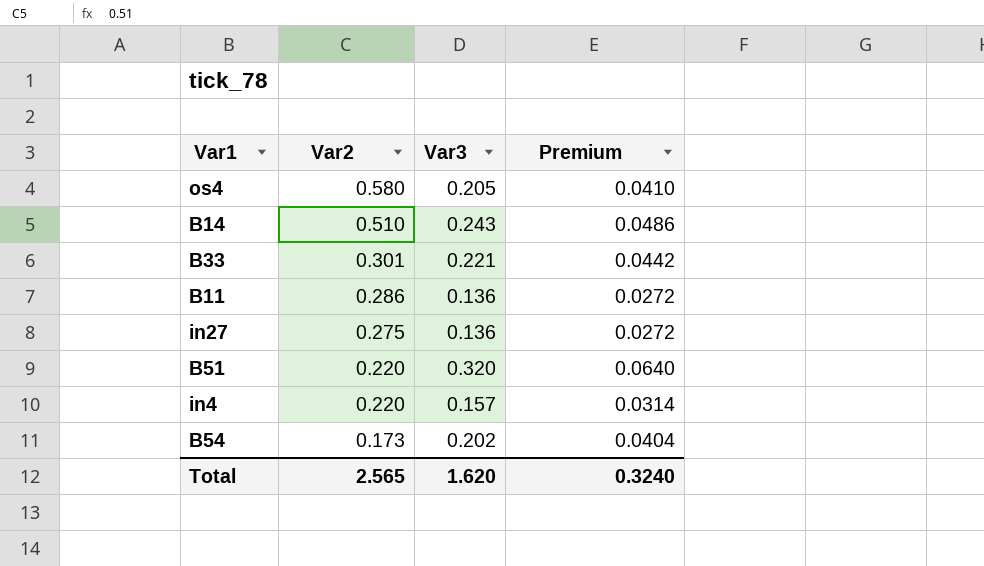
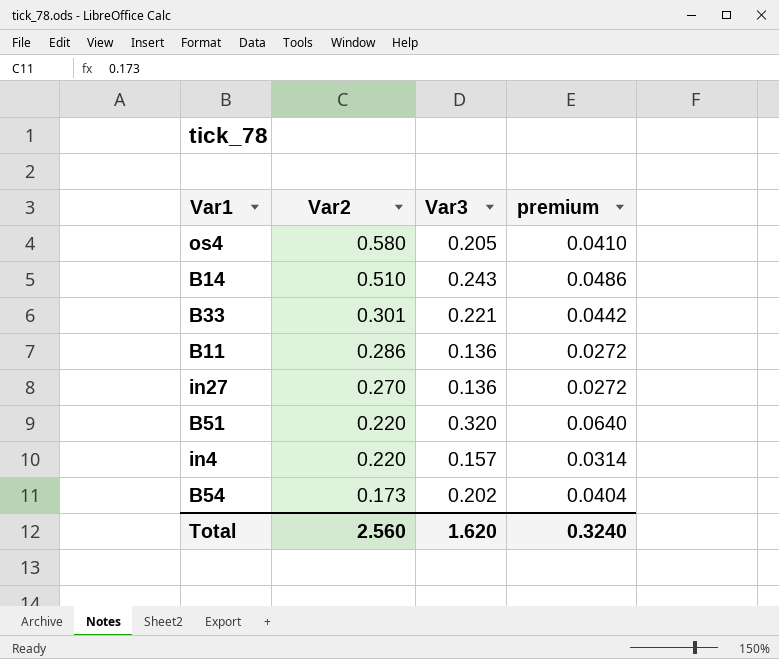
column name: Premium -> premium
in27 | Var2: 0.275 -> 0.270
Total | Var2: 2.565 -> 2.560

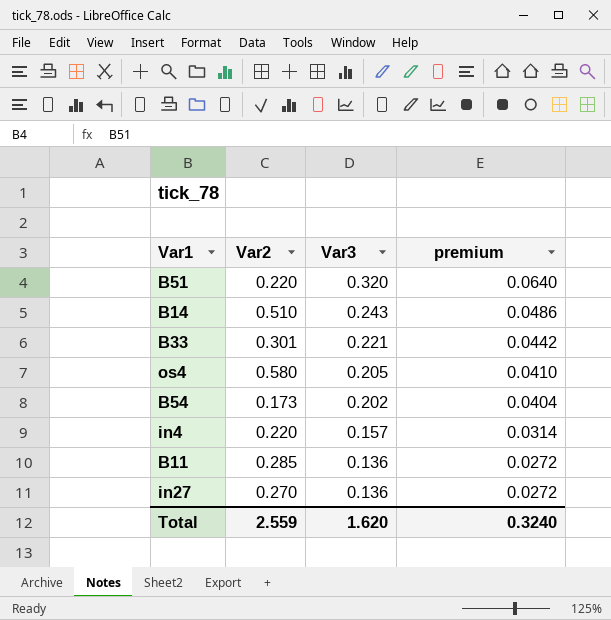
row order: Var2 descending -> Var3 descending
B11 | Var2: 0.286 -> 0.285
Total | Var2: 2.560 -> 2.559

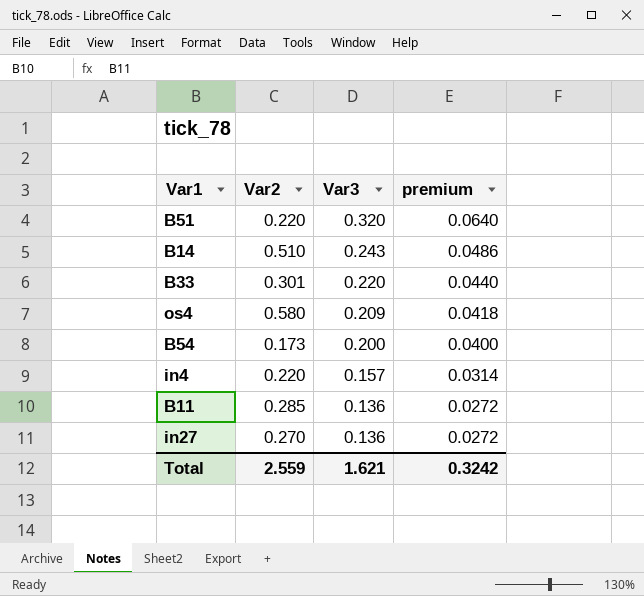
B33 | Var3: 0.221 -> 0.220
B33 | premium: 0.0442 -> 0.0440
os4 | Var3: 0.205 -> 0.209
os4 | premium: 0.0410 -> 0.0418
B54 | Var3: 0.202 -> 0.200
B54 | premium: 0.0404 -> 0.0400
Total | Var3: 1.620 -> 1.621
Total | premium: 0.3240 -> 0.3242

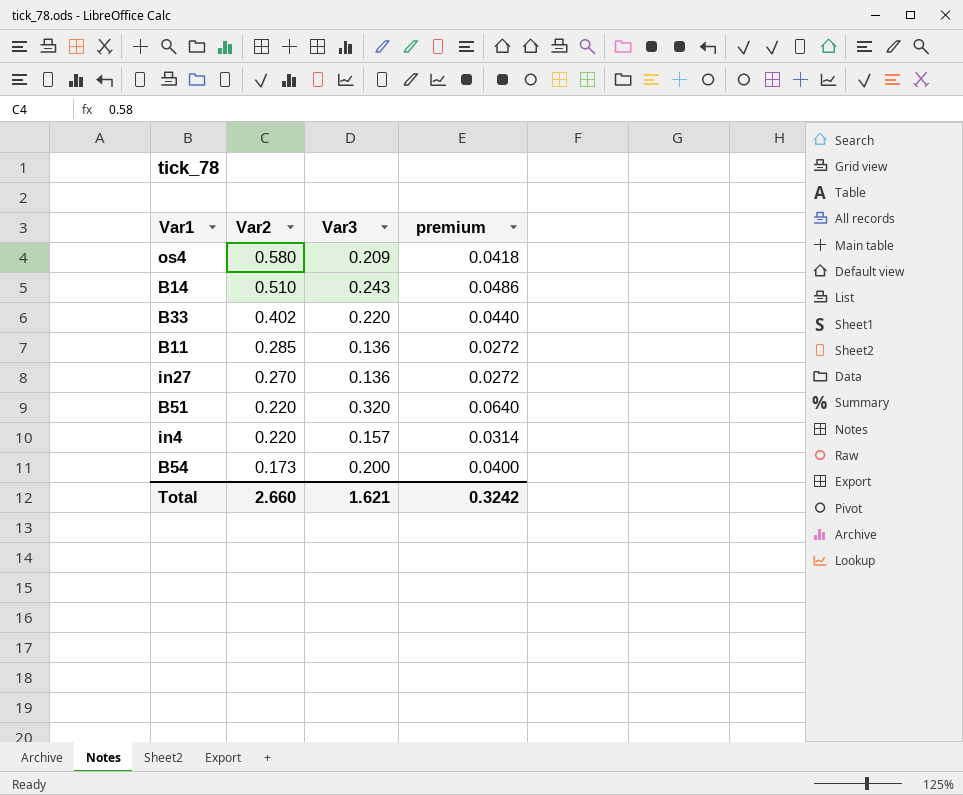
row order: Var3 descending -> Var2 descending
B33 | Var2: 0.301 -> 0.402
Total | Var2: 2.559 -> 2.660

